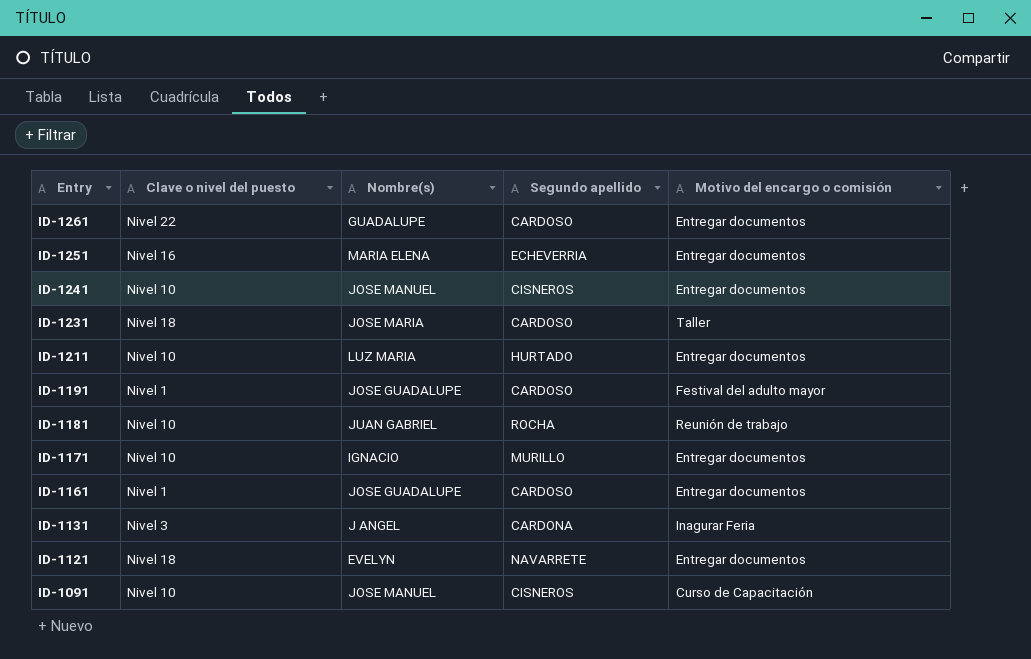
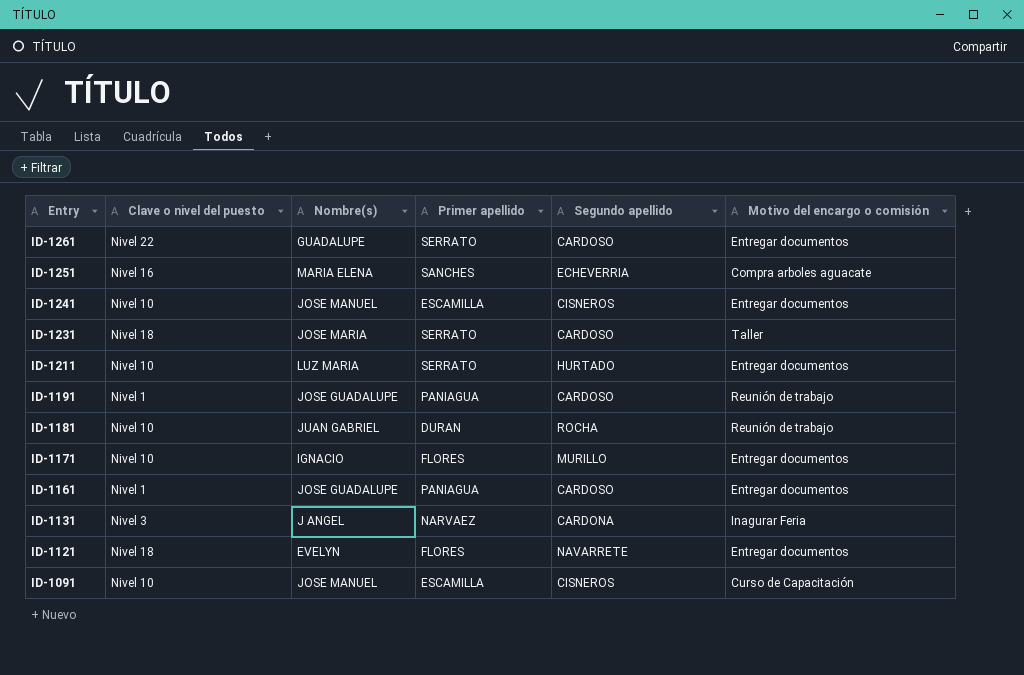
column Primer apellido | position: none -> 4
ID-1251 | Motivo del encargo o comisión: Entregar documentos -> Compra arboles aguacate
ID-1191 | Motivo del encargo o comisión: Festival del adulto mayor -> Reunión de trabajo

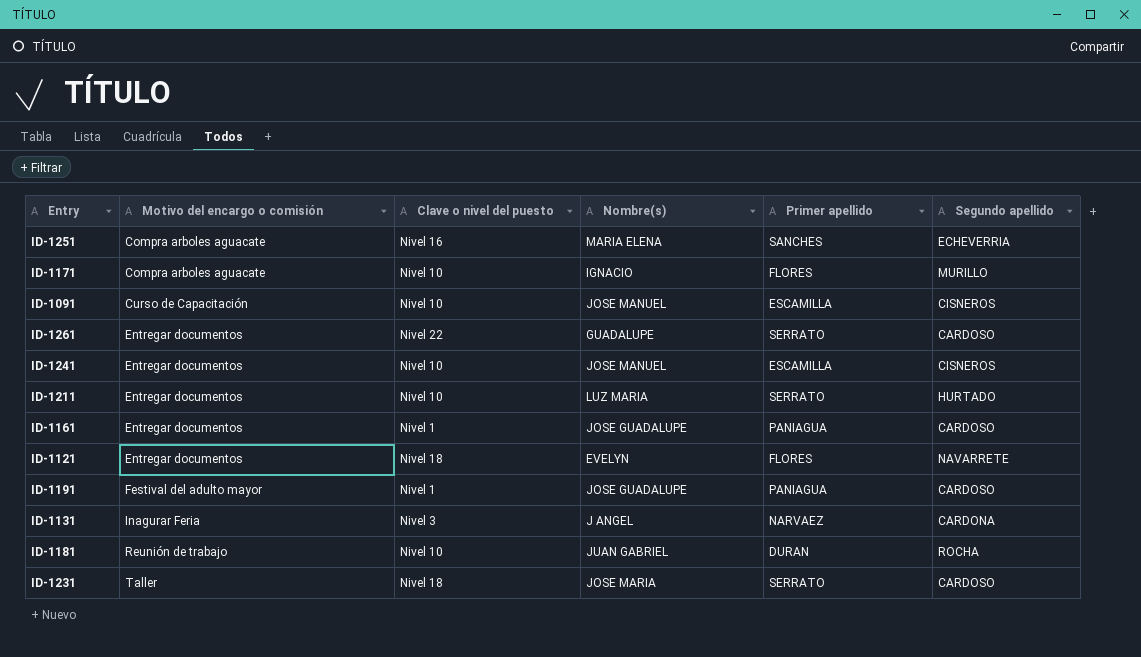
row order: Entry descending -> Motivo del encargo o comisión ascending
column Motivo del encargo o comisión | position: 6 -> 2
ID-1171 | Motivo del encargo o comisión: Entregar documentos -> Compra arboles aguacate
ID-1191 | Motivo del encargo o comisión: Reunión de trabajo -> Festival del adulto mayor

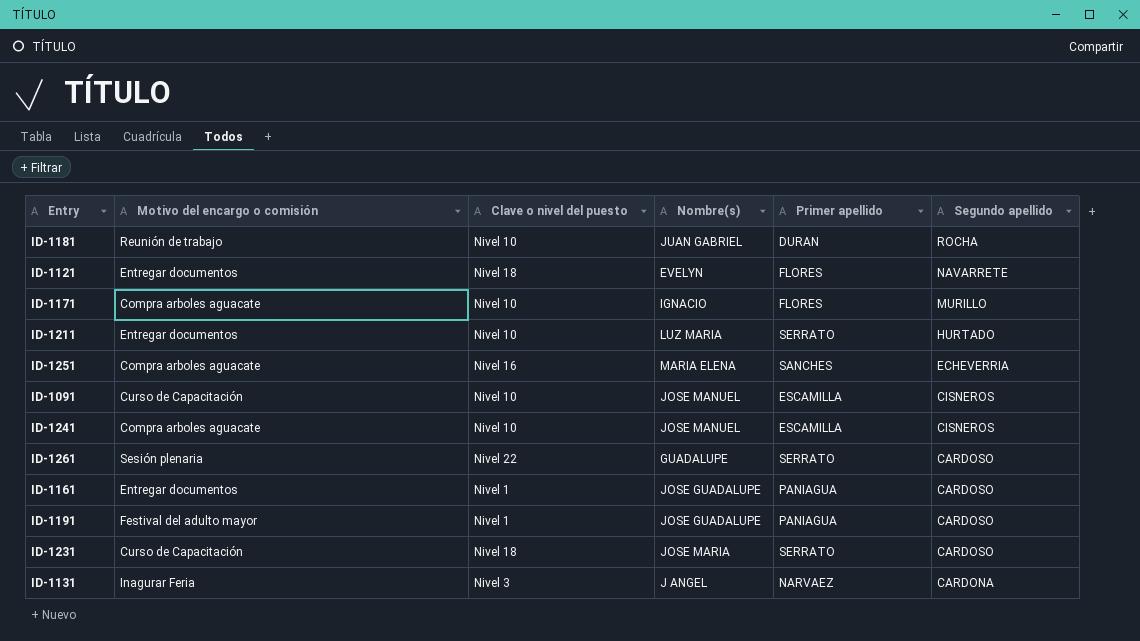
row order: Motivo del encargo o comisión ascending -> Segundo apellido descending
ID-1241 | Motivo del encargo o comisión: Entregar documentos -> Compra arboles aguacate
ID-1261 | Motivo del encargo o comisión: Entregar documentos -> Sesión plenaria
ID-1231 | Motivo del encargo o comisión: Taller -> Curso de Capacitación

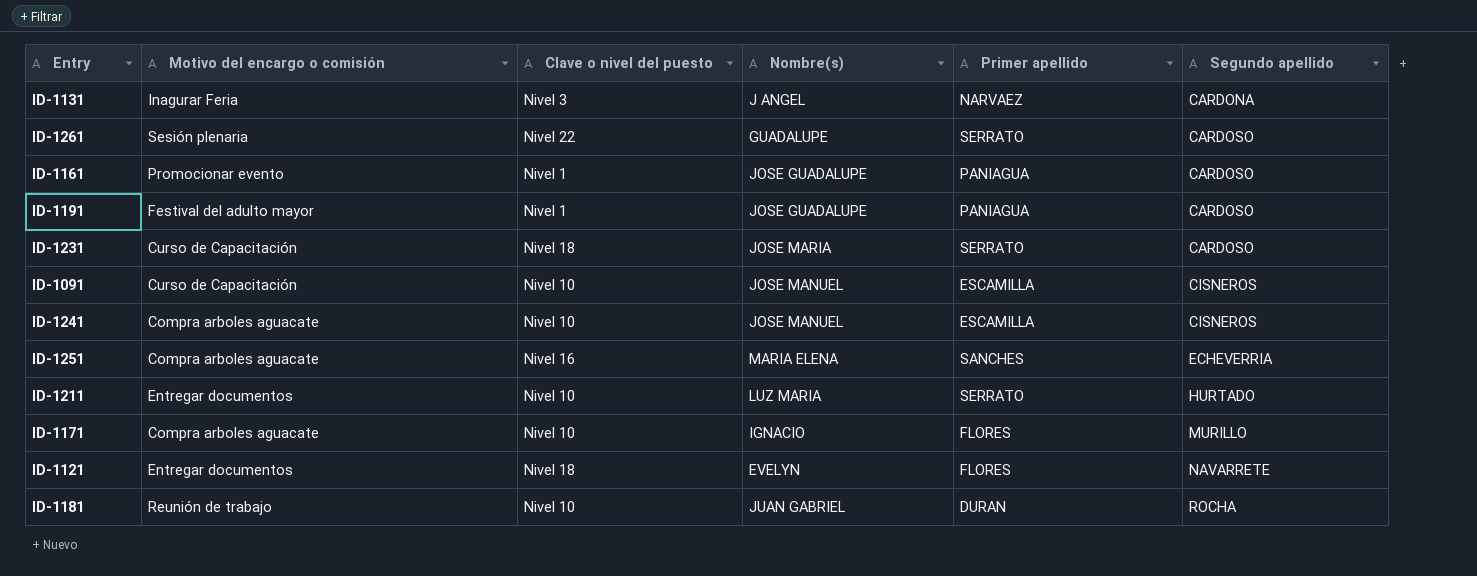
row order: Segundo apellido descending -> Segundo apellido ascending
ID-1161 | Motivo del encargo o comisión: Entregar documentos -> Promocionar evento

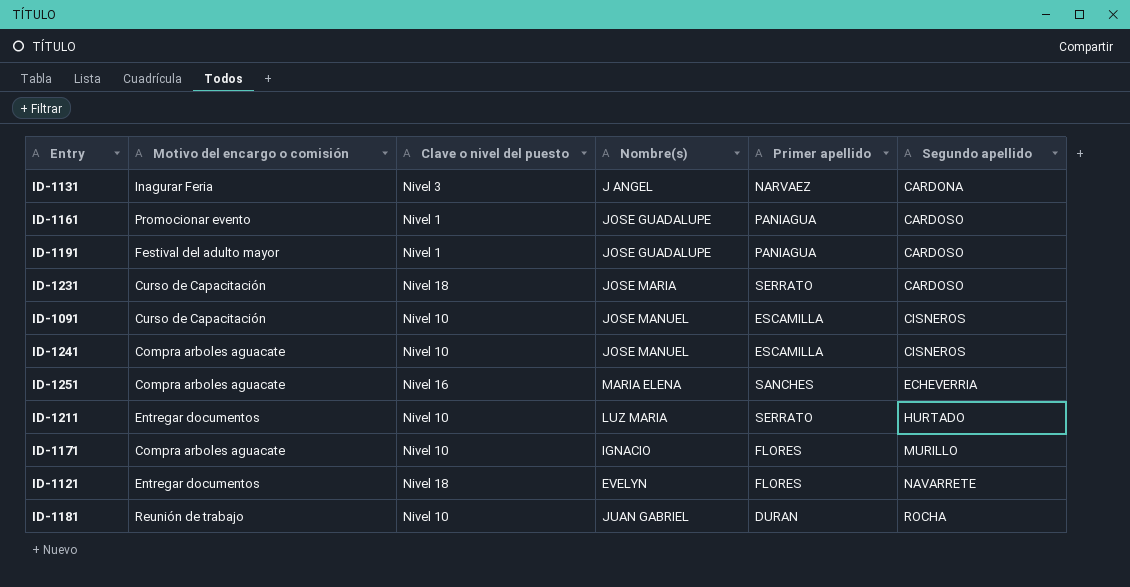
row ID-1261: Sesión plenaria | Nivel 22 | GUADALUPE | SERRATO | CARDOSO -> none

